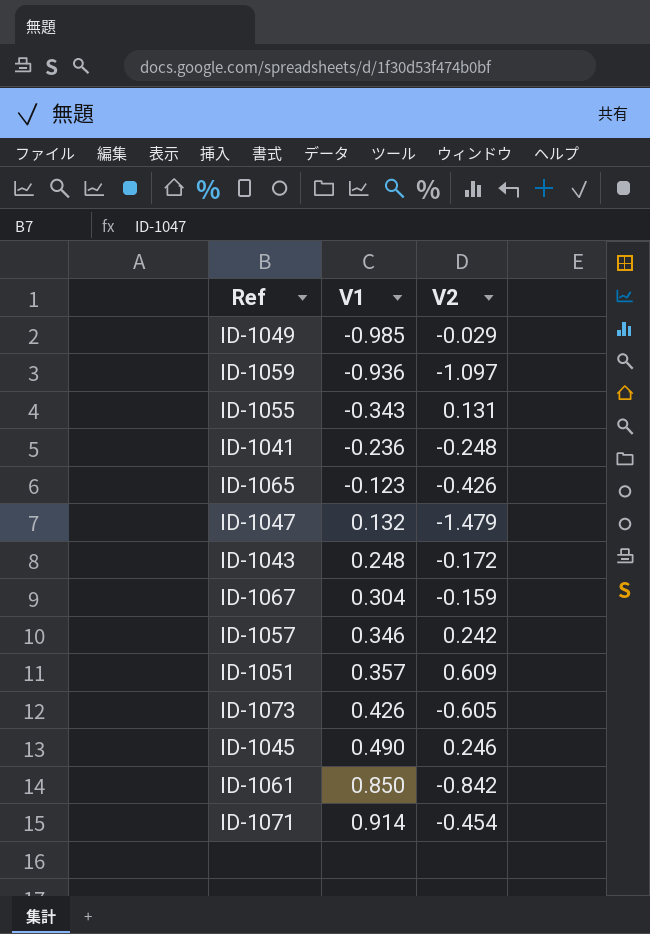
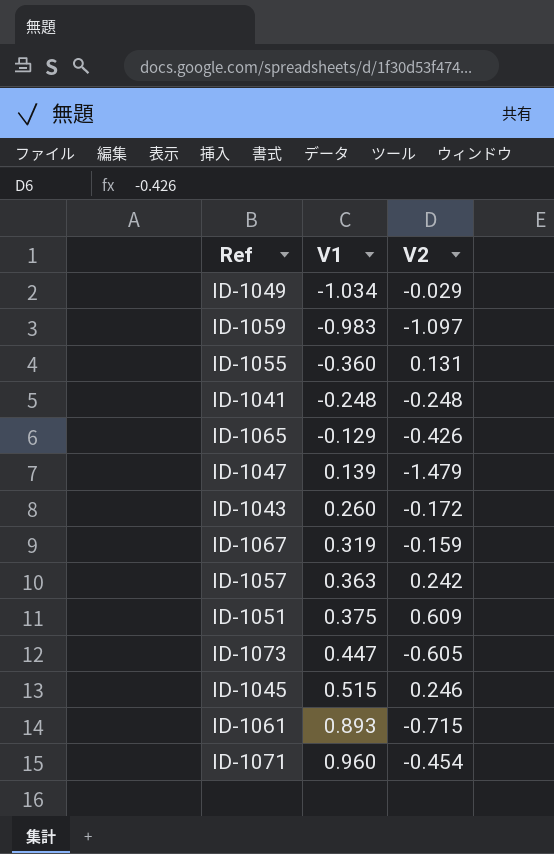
ID-1049 | V1: -0.985 -> -1.034
ID-1059 | V1: -0.936 -> -0.983
ID-1055 | V1: -0.343 -> -0.360
ID-1041 | V1: -0.236 -> -0.248
ID-1065 | V1: -0.123 -> -0.129
ID-1047 | V1: 0.132 -> 0.139
ID-1043 | V1: 0.248 -> 0.260
ID-1067 | V1: 0.304 -> 0.319
ID-1057 | V1: 0.346 -> 0.363
ID-1051 | V1: 0.357 -> 0.375
ID-1073 | V1: 0.426 -> 0.447
ID-1045 | V1: 0.490 -> 0.515
ID-1061 | V1: 0.850 -> 0.893
ID-1061 | V2: -0.842 -> -0.715
ID-1071 | V1: 0.914 -> 0.960

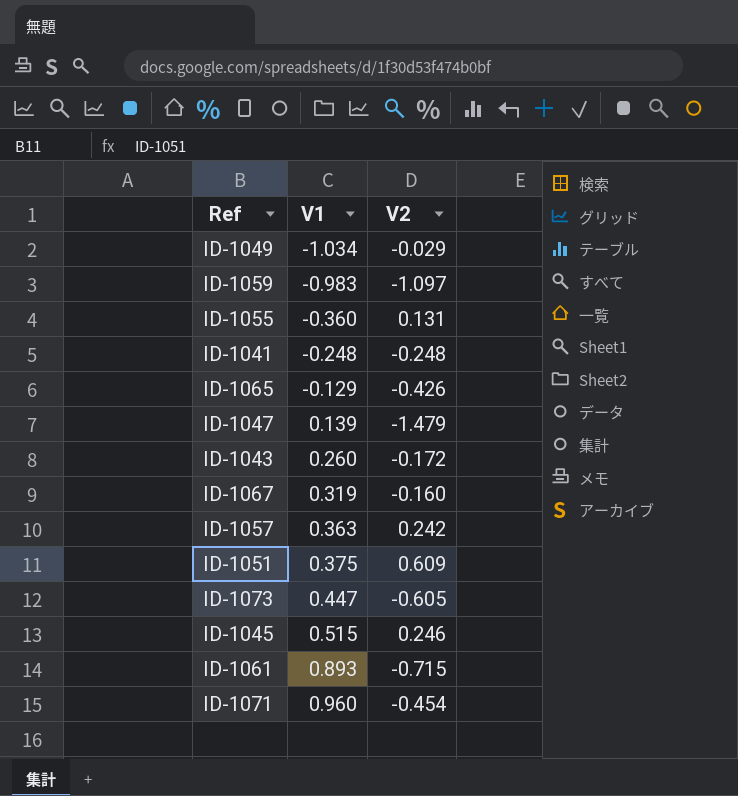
ID-1067 | V2: -0.159 -> -0.160

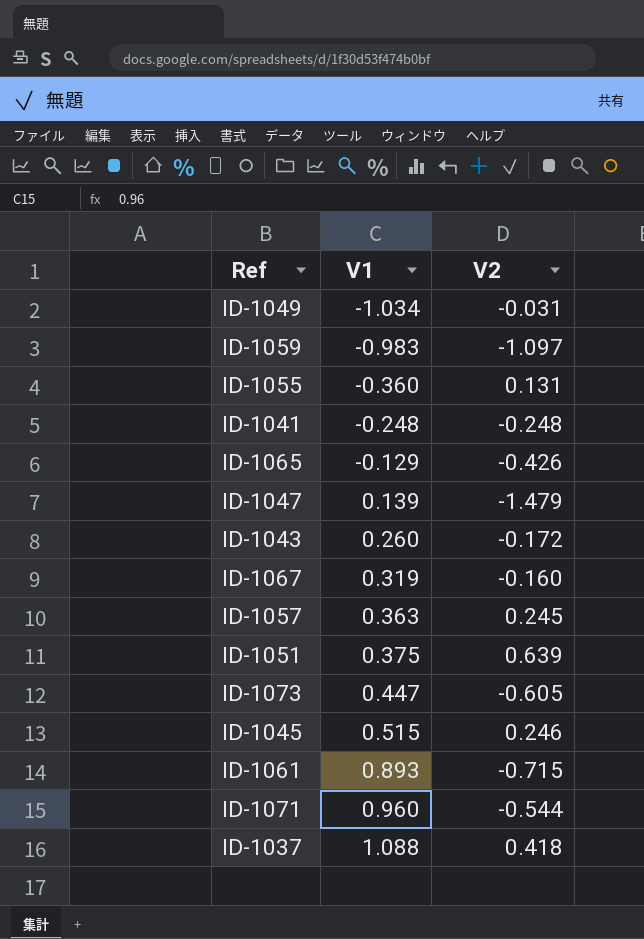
ID-1049 | V2: -0.029 -> -0.031
ID-1057 | V2: 0.242 -> 0.245
ID-1051 | V2: 0.609 -> 0.639
ID-1071 | V2: -0.454 -> -0.544
row ID-1037: none -> 1.088 | 0.418

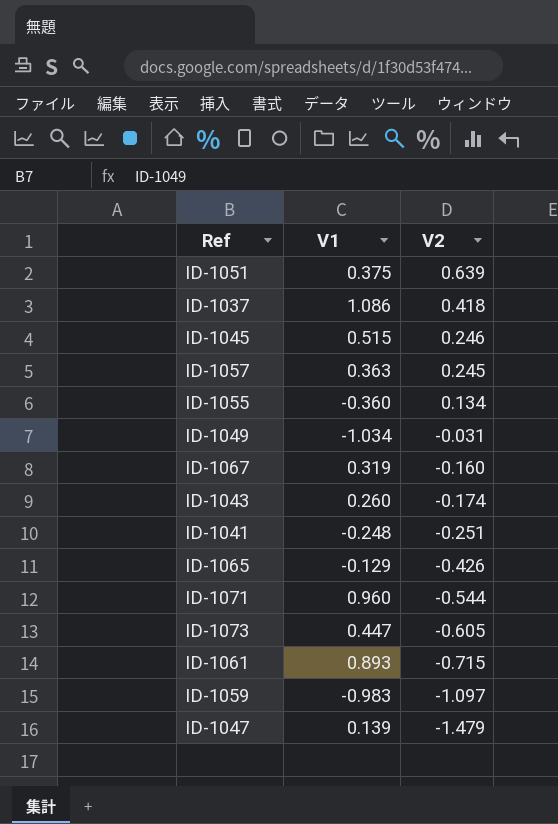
row order: V1 ascending -> V2 descending
ID-1037 | V1: 1.088 -> 1.086
ID-1055 | V2: 0.131 -> 0.134
ID-1043 | V2: -0.172 -> -0.174
ID-1041 | V2: -0.248 -> -0.251

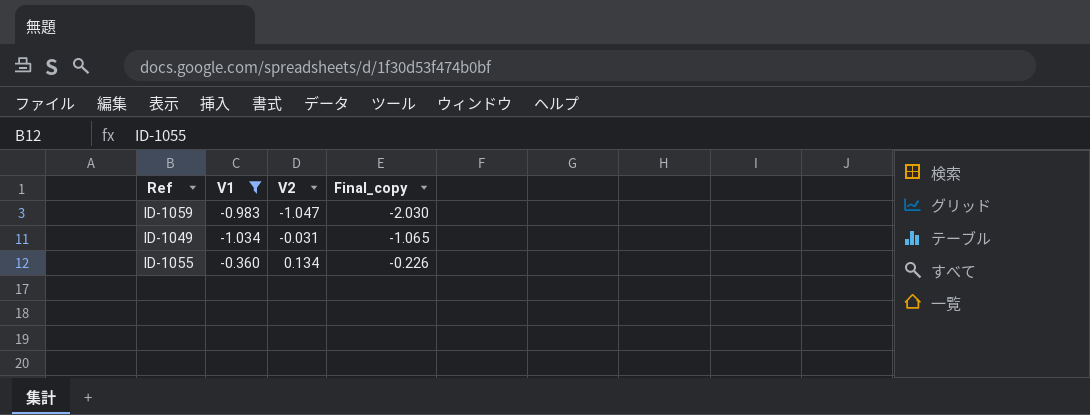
filter: none -> V1 <= -0.360
row order: V2 descending -> V2 ascending
column Final_copy | formula: none -> [V1] + [V2]
ID-1059 | V2: -1.097 -> -1.047

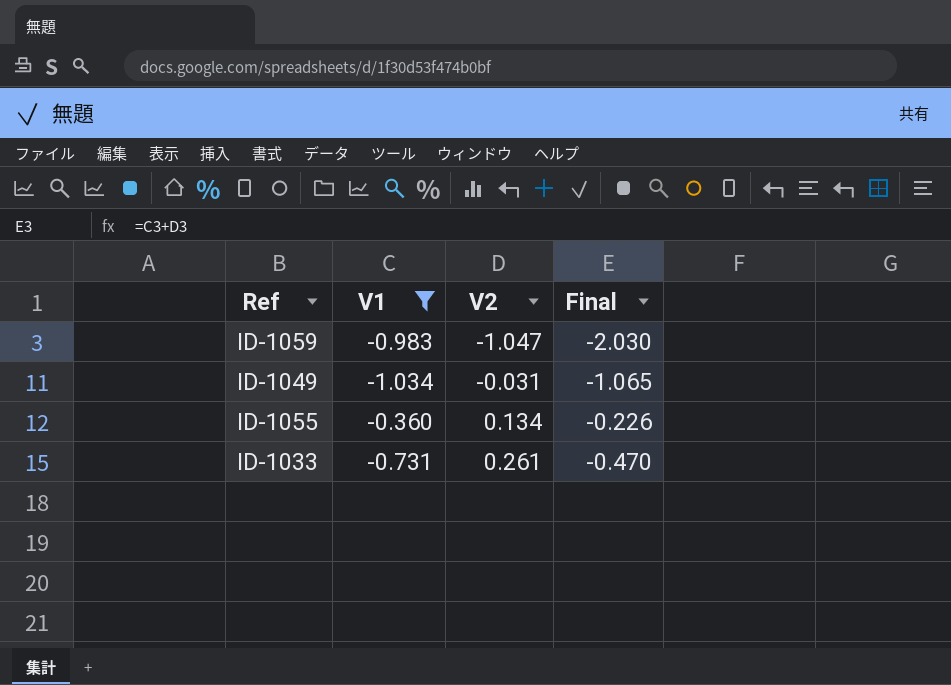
column name: Final_copy -> Final
row ID-1033: none -> -0.731 | 0.261 | -0.470

